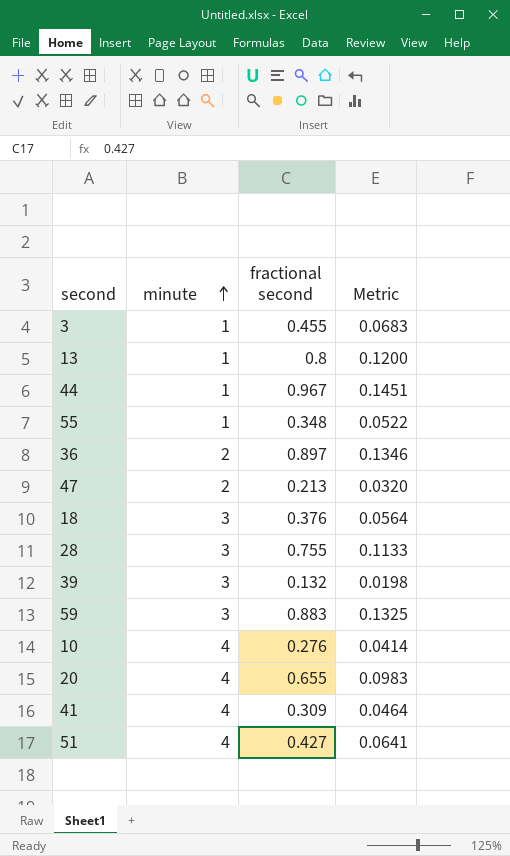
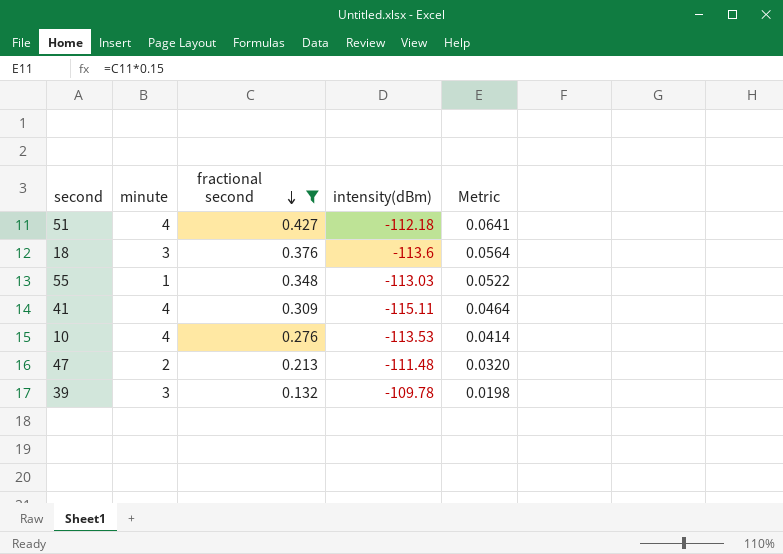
filter: none -> fractional second <= 0.427
row order: minute ascending -> fractional second descending
column intensity(dBm) | position: none -> 4

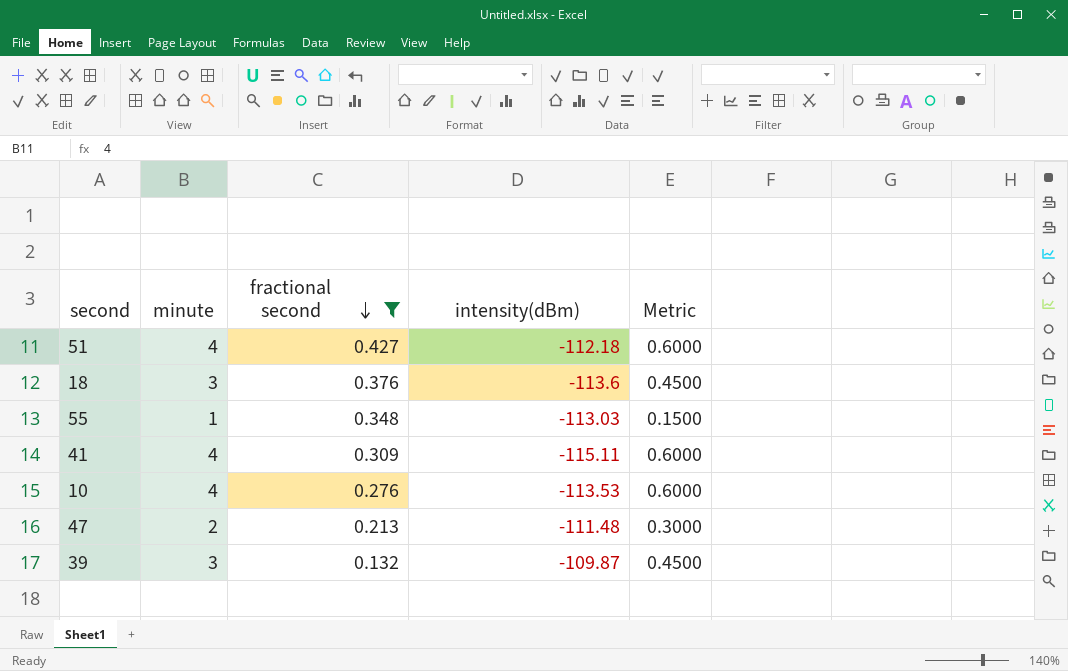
column Metric | formula: [fractional second] * 0.15 -> [minute] * 0.15
39 | intensity(dBm): -109.78 -> -109.87

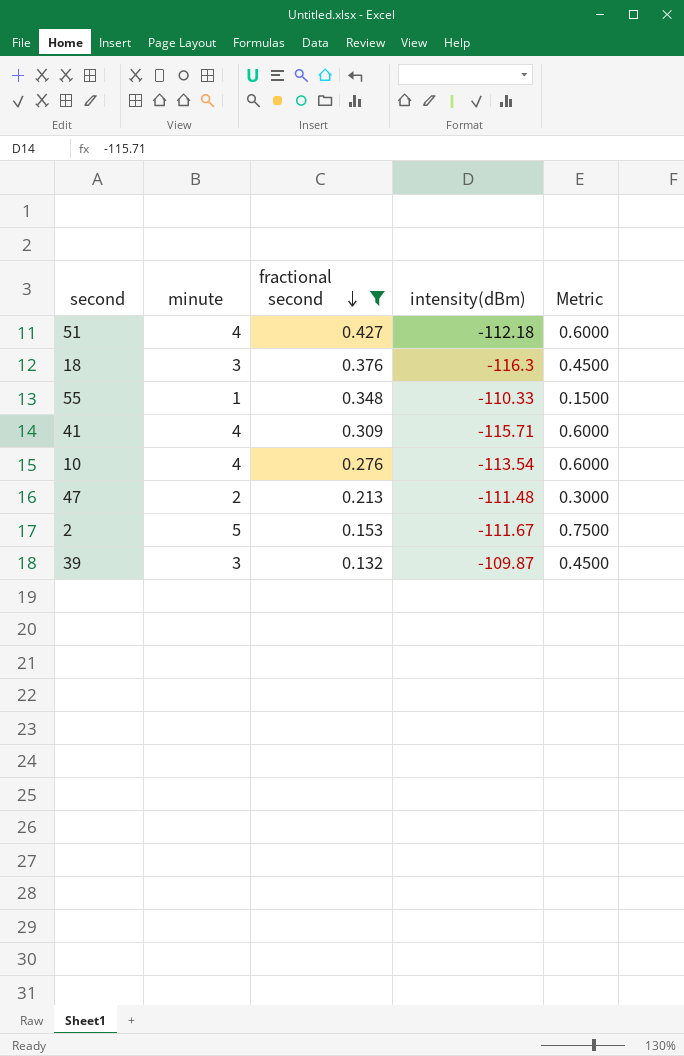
18 | intensity(dBm): -113.6 -> -116.3
55 | intensity(dBm): -113.03 -> -110.33
41 | intensity(dBm): -115.11 -> -115.71
10 | intensity(dBm): -113.53 -> -113.54
row 2: none -> 5 | 0.153 | -111.67 | 0.7500

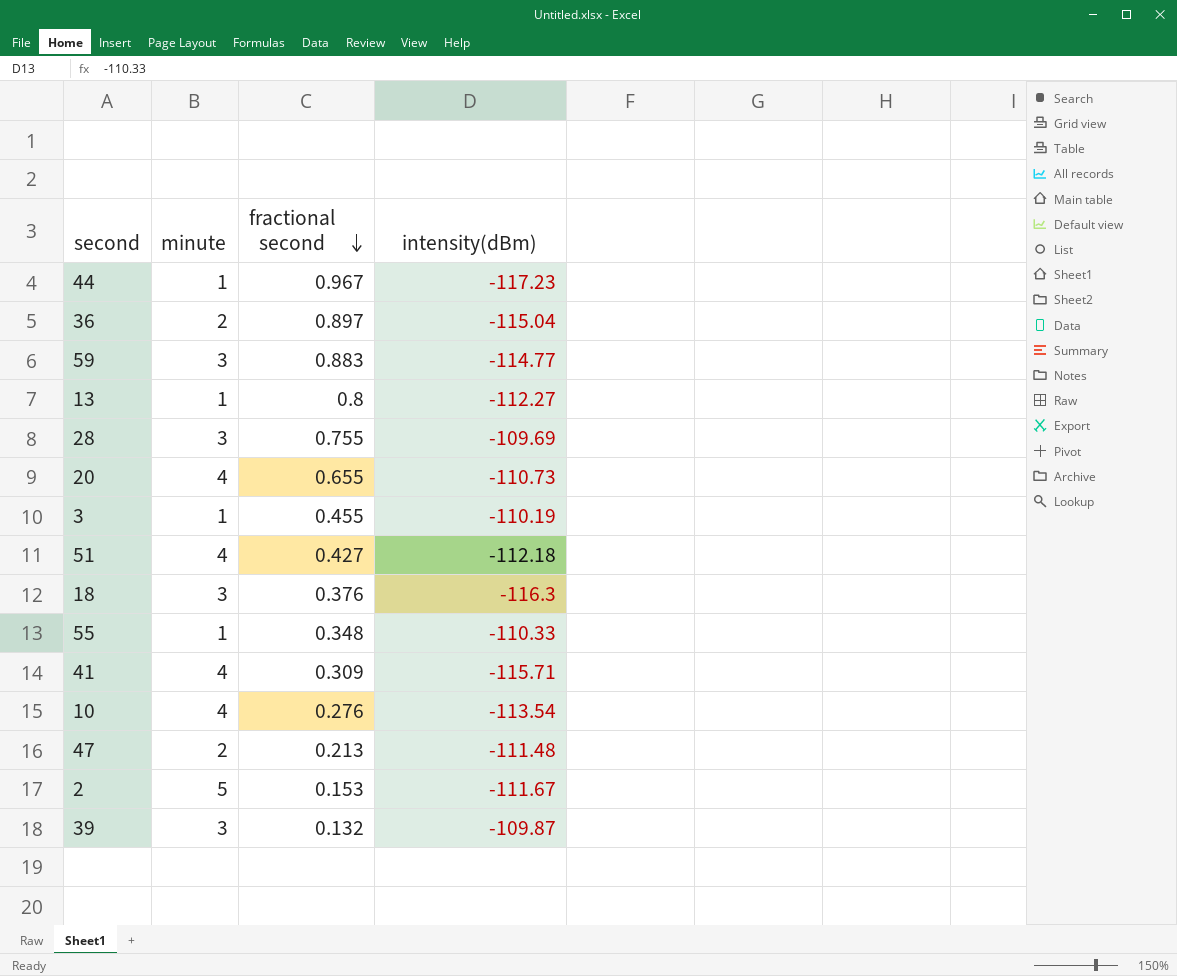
filter: fractional second <= 0.427 -> none
column Metric | formula: [minute] * 0.15 -> none

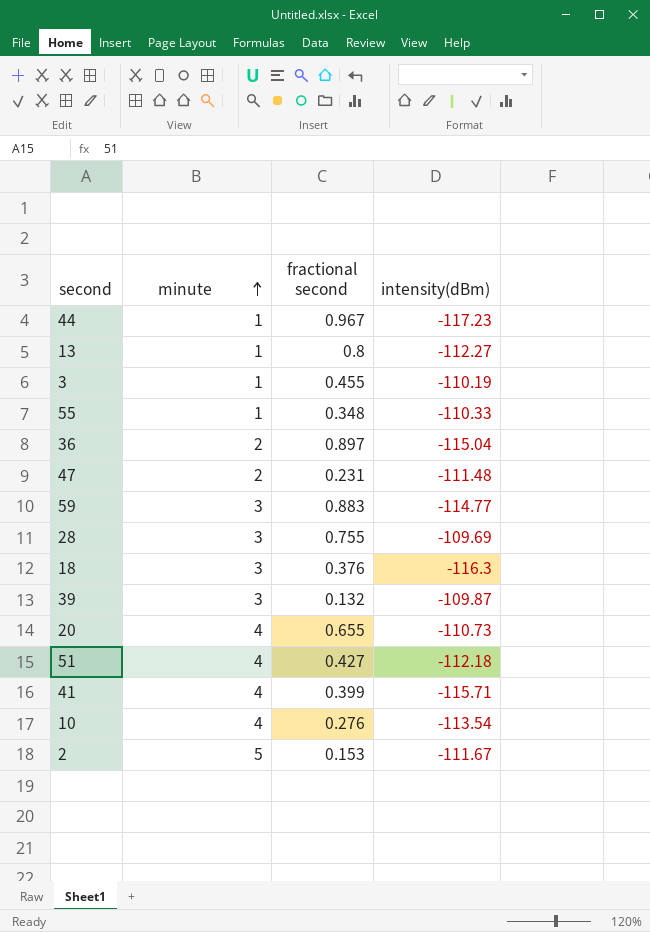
row order: fractional second descending -> minute ascending
47 | fractional second: 0.213 -> 0.231
41 | fractional second: 0.309 -> 0.399

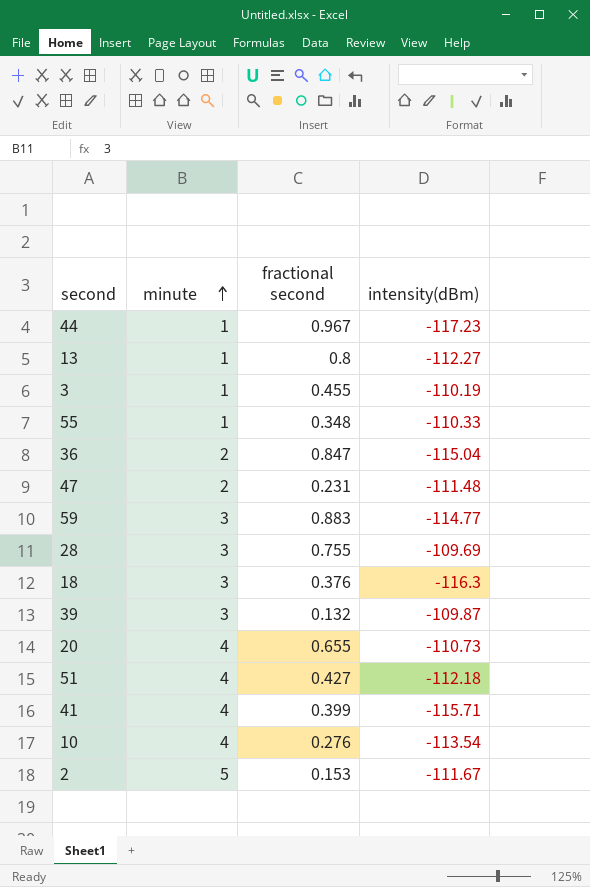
36 | fractional second: 0.897 -> 0.847

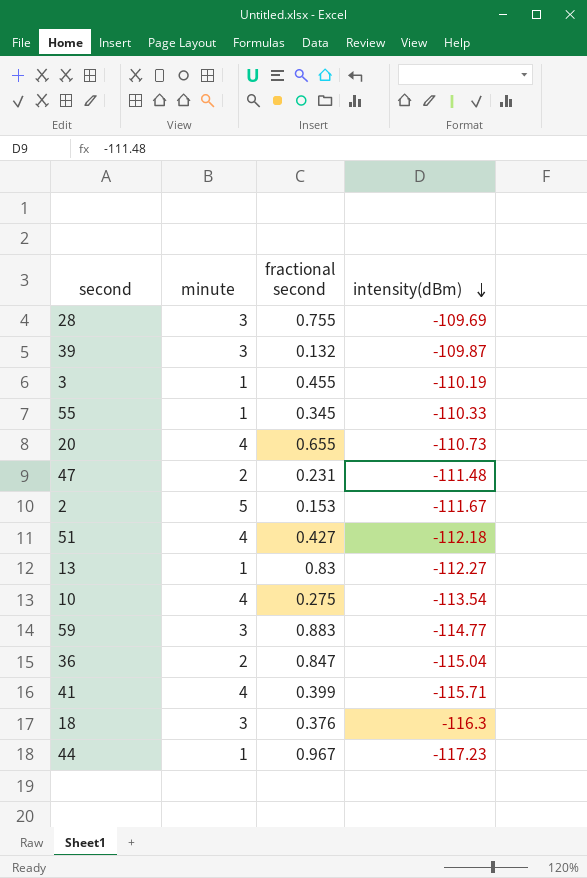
row order: minute ascending -> intensity(dBm) descending
55 | fractional second: 0.348 -> 0.345
13 | fractional second: 0.8 -> 0.83
10 | fractional second: 0.276 -> 0.275

